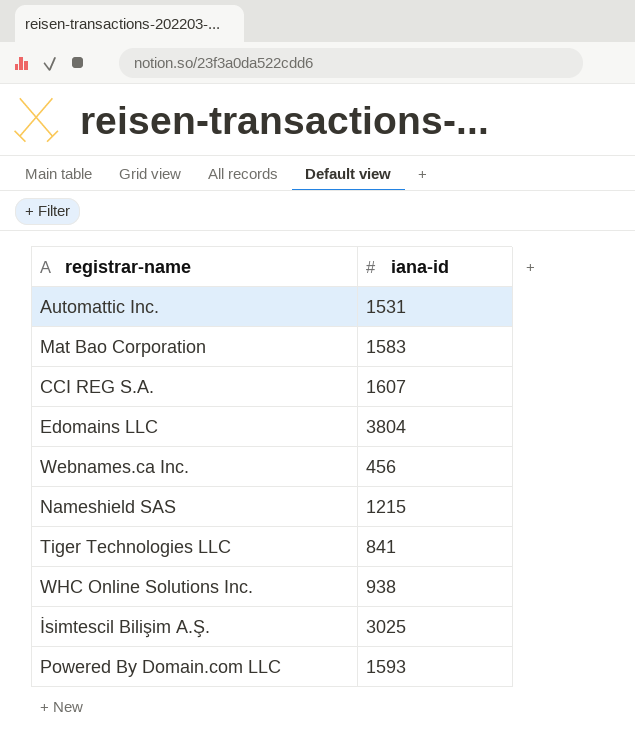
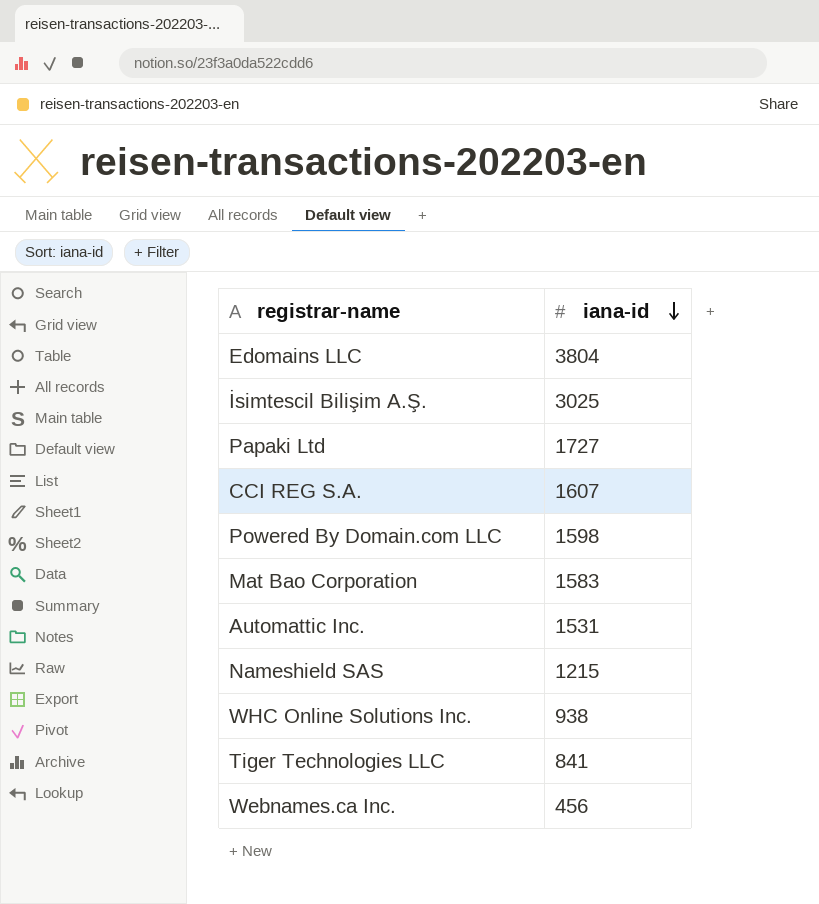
row order: none -> iana-id descending
row Papaki Ltd: none -> 1727
Powered By Domain.com LLC | iana-id: 1593 -> 1598

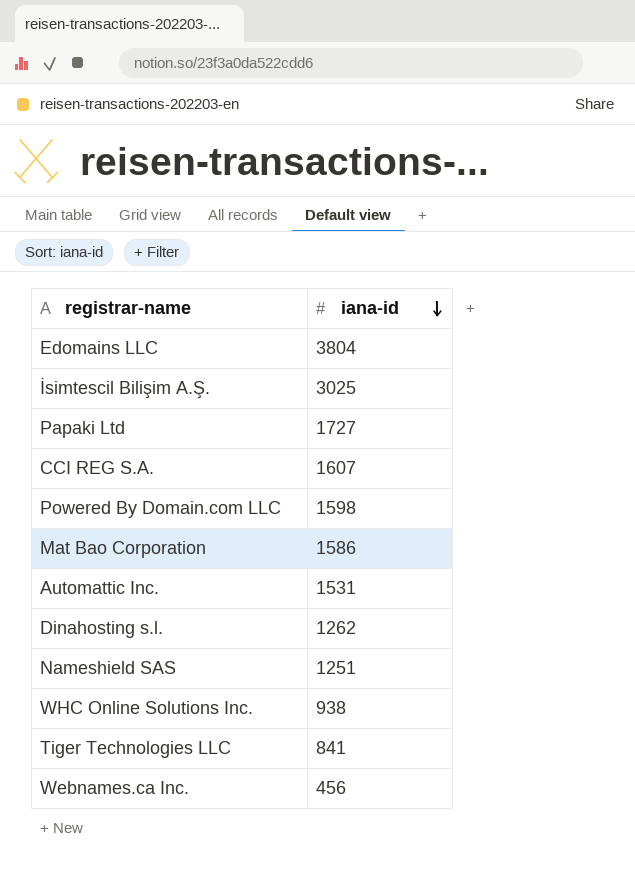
Mat Bao Corporation | iana-id: 1583 -> 1586
row Dinahosting s.l.: none -> 1262
Nameshield SAS | iana-id: 1215 -> 1251

